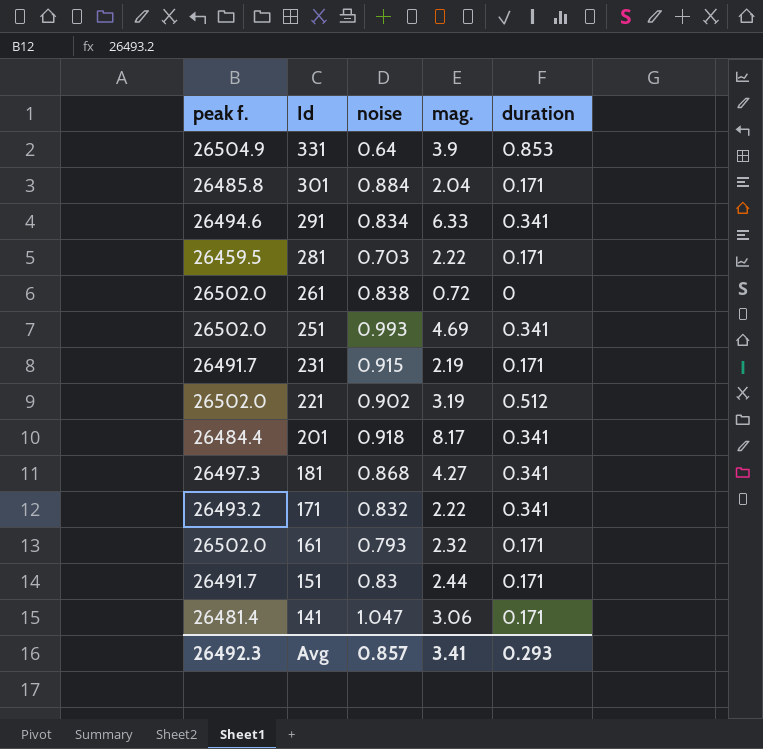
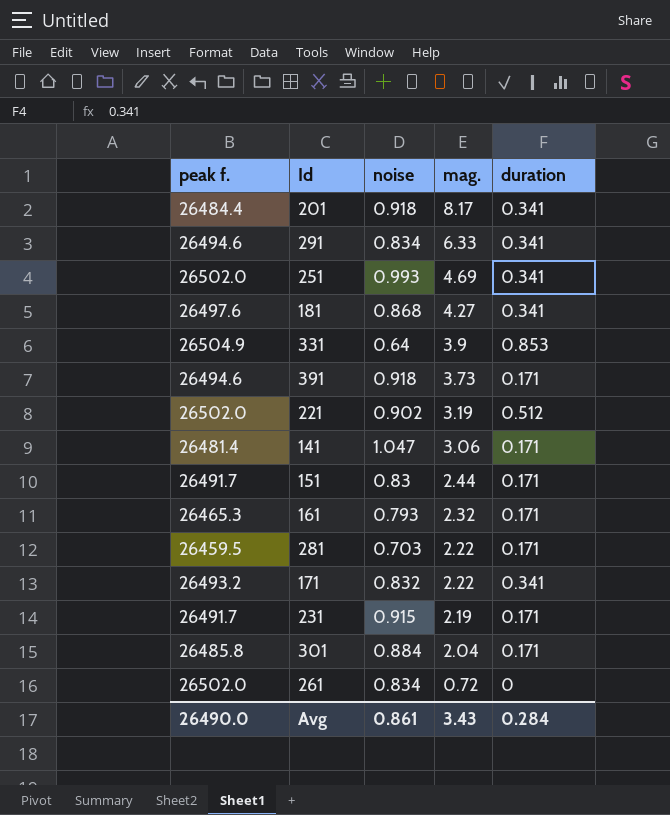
row order: Id descending -> mag. descending
181 | peak f.: 26497.3 -> 26497.6
row 391: none -> 26494.6 | 0.918 | 3.73 | 0.171
161 | peak f.: 26502.0 -> 26465.3
261 | noise: 0.838 -> 0.834
Avg | peak f.: 26492.3 -> 26490.0
Avg | noise: 0.857 -> 0.861
Avg | mag.: 3.41 -> 3.43
Avg | duration: 0.293 -> 0.284

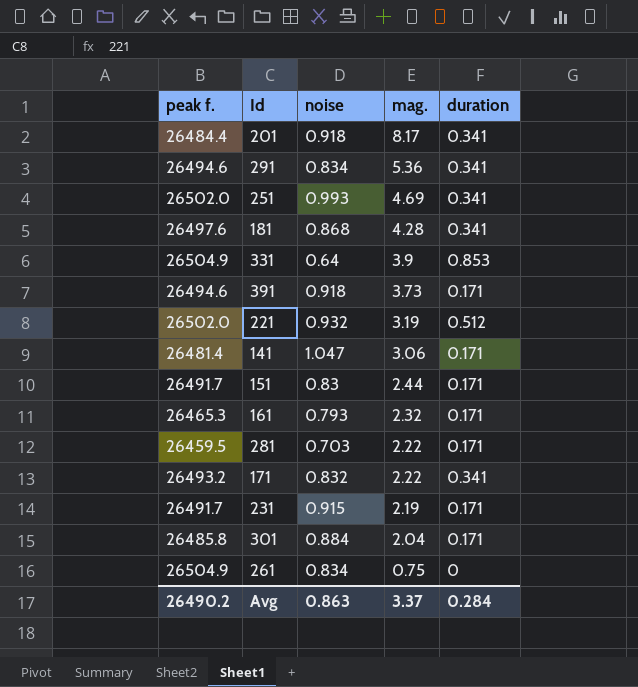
291 | mag.: 6.33 -> 5.36
181 | mag.: 4.27 -> 4.28
221 | noise: 0.902 -> 0.932
261 | peak f.: 26502.0 -> 26504.9
261 | mag.: 0.72 -> 0.75
Avg | peak f.: 26490.0 -> 26490.2
Avg | noise: 0.861 -> 0.863
Avg | mag.: 3.43 -> 3.37

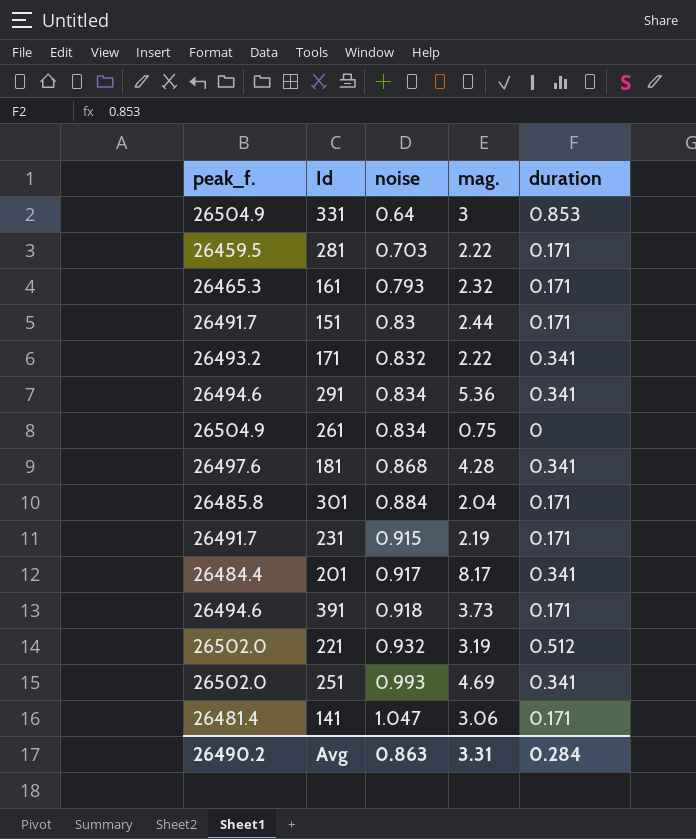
row order: mag. descending -> noise ascending
column name: peak f. -> peak_f.
331 | mag.: 3.9 -> 3
201 | noise: 0.918 -> 0.917
Avg | mag.: 3.37 -> 3.31

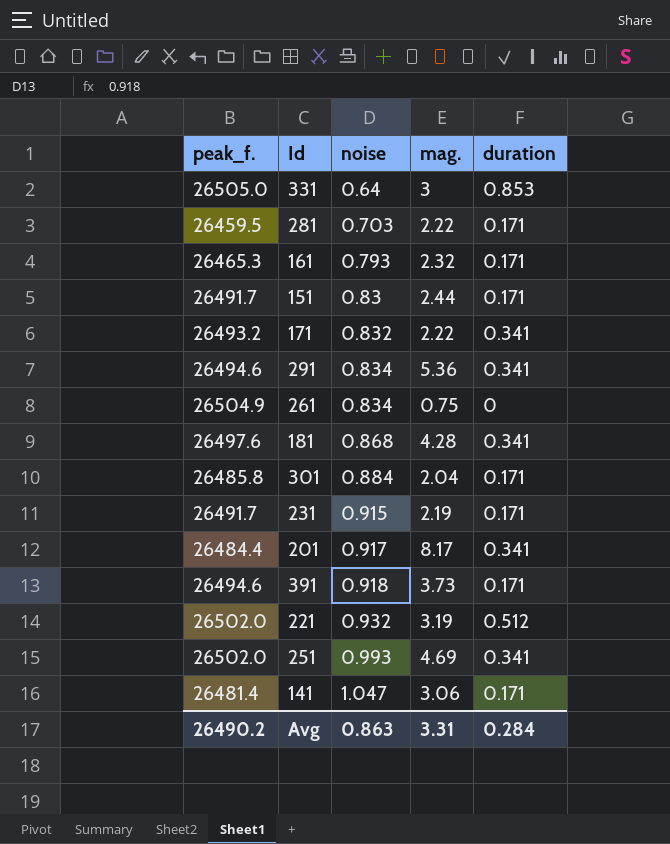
331 | peak_f.: 26504.9 -> 26505.0

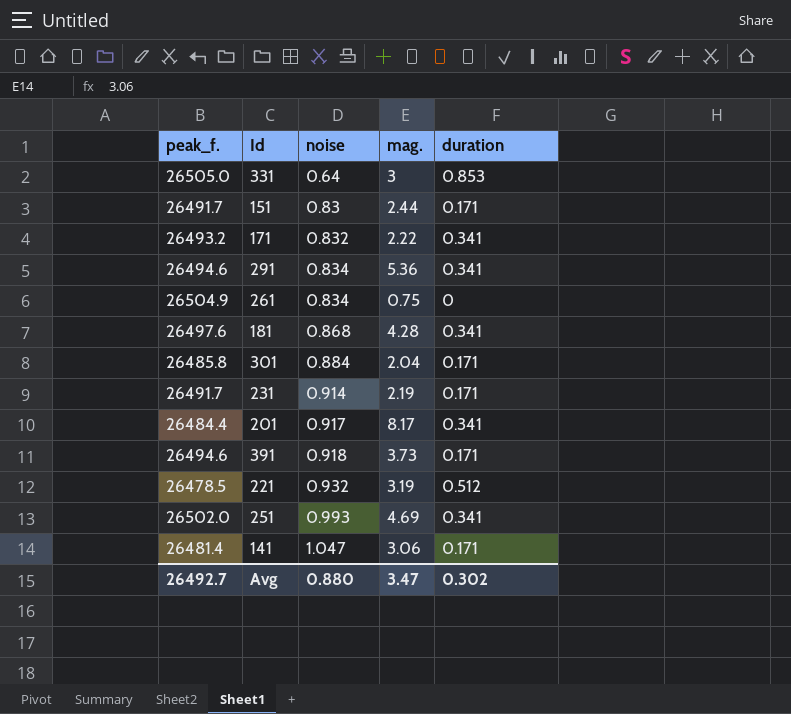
row 281: 26459.5 | 0.703 | 2.22 | 0.171 -> none
row 161: 26465.3 | 0.793 | 2.32 | 0.171 -> none
231 | noise: 0.915 -> 0.914
221 | peak_f.: 26502.0 -> 26478.5
Avg | peak_f.: 26490.2 -> 26492.7
Avg | noise: 0.863 -> 0.880
Avg | mag.: 3.31 -> 3.47
Avg | duration: 0.284 -> 0.302

